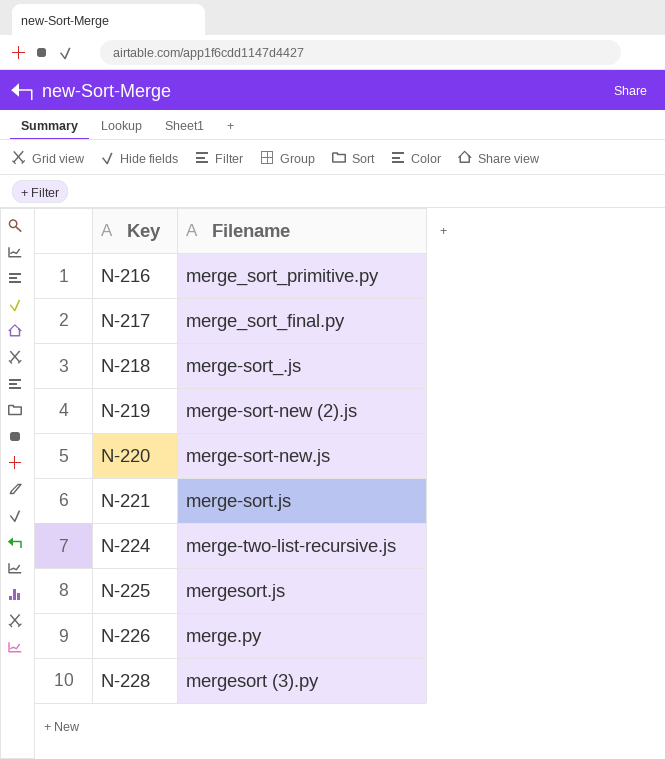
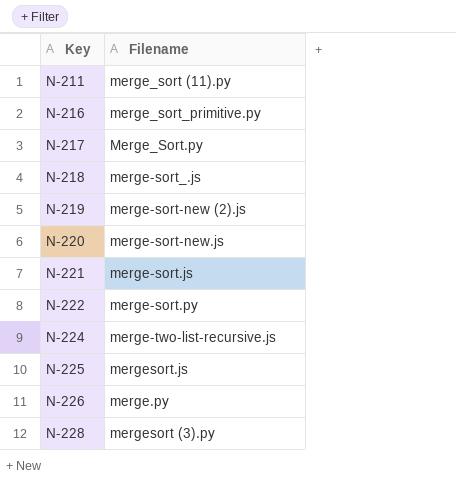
row N-211: none -> merge_sort (11).py
N-217 | Filename: merge_sort_final.py -> Merge_Sort.py
row N-222: none -> merge-sort.py

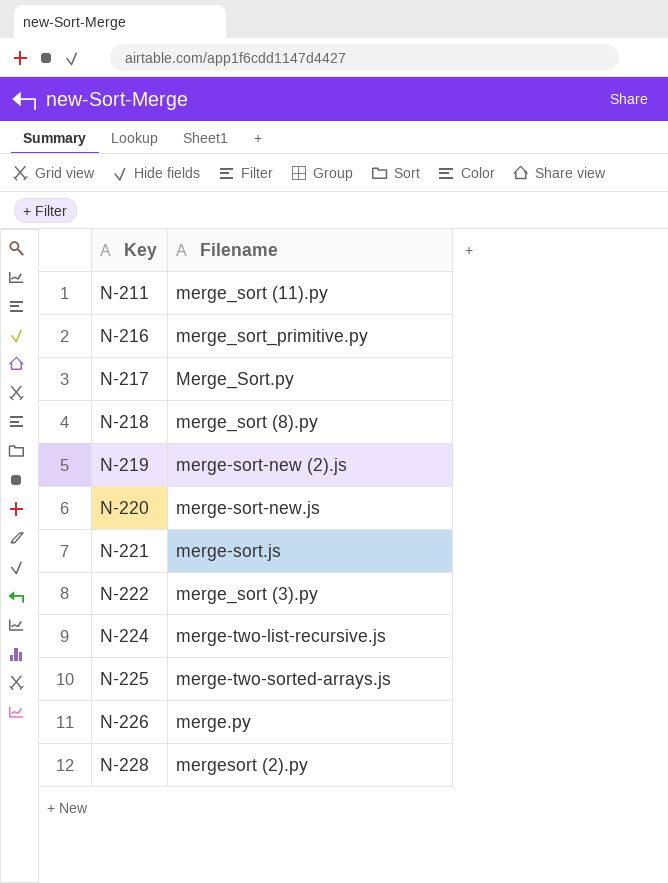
N-218 | Filename: merge-sort_.js -> merge_sort (8).py
N-222 | Filename: merge-sort.py -> merge_sort (3).py
N-225 | Filename: mergesort.js -> merge-two-sorted-arrays.js
N-228 | Filename: mergesort (3).py -> mergesort (2).py

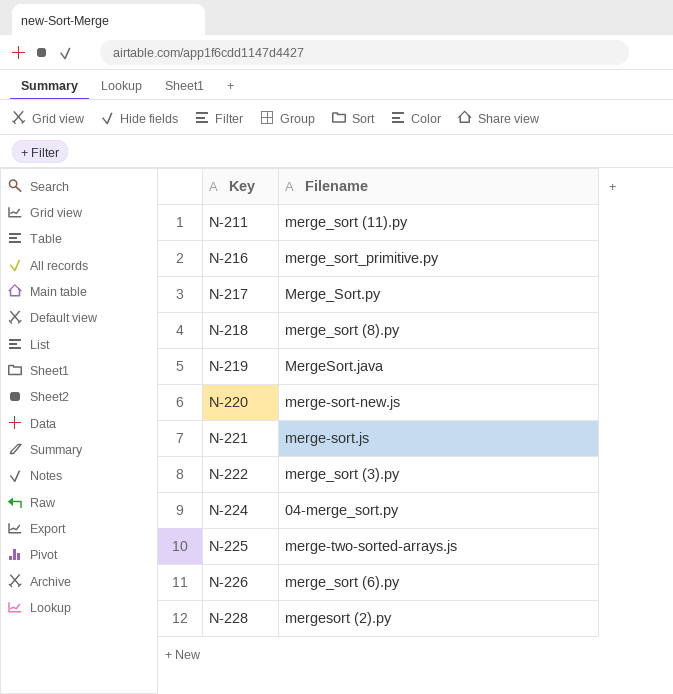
N-219 | Filename: merge-sort-new (2).js -> MergeSort.java
N-224 | Filename: merge-two-list-recursive.js -> 04-merge_sort.py
N-226 | Filename: merge.py -> merge_sort (6).py

